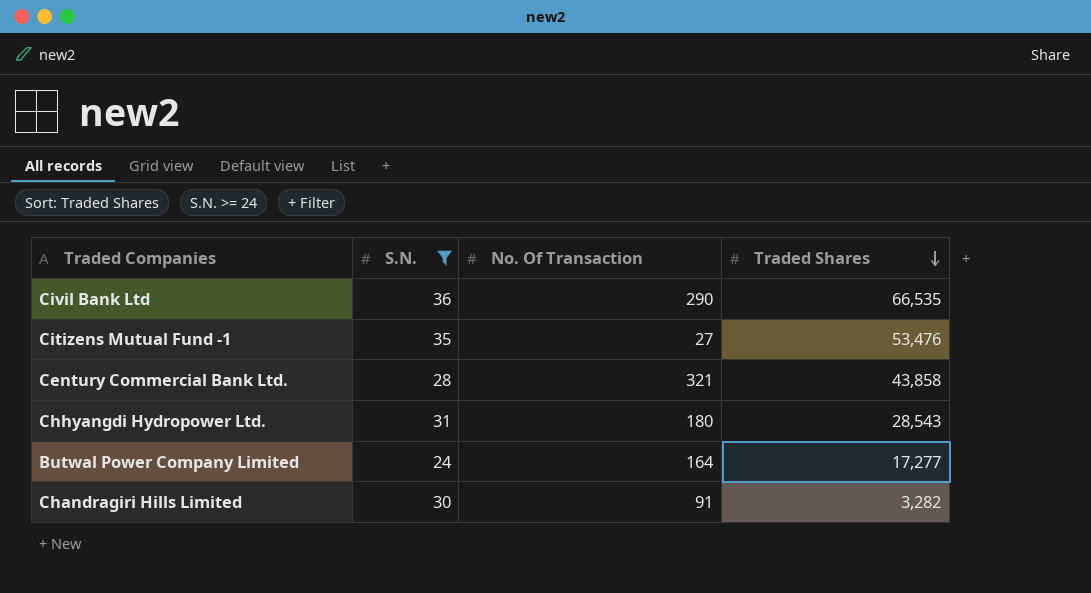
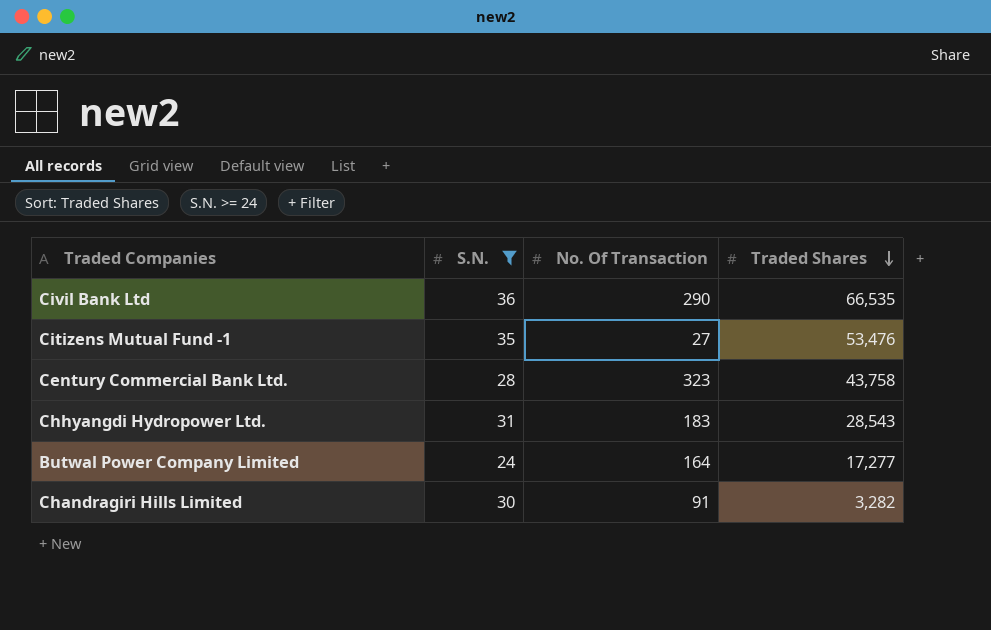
Century Commercial Bank Ltd. | No. Of Transaction: 321 -> 323
Century Commercial Bank Ltd. | Traded Shares: 43,858 -> 43,758
Chhyangdi Hydropower Ltd. | No. Of Transaction: 180 -> 183

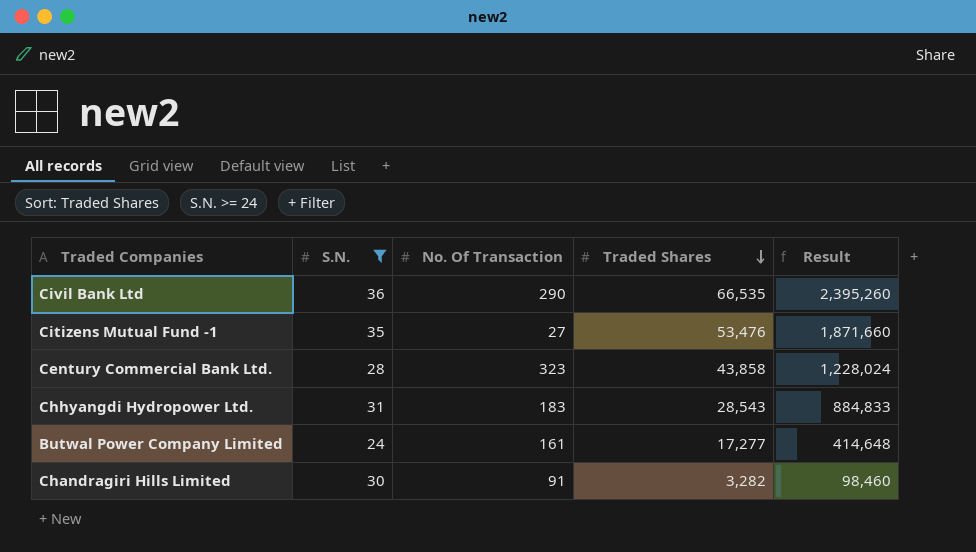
column Result | formula: none -> [S.N.] * [Traded Shares]
Century Commercial Bank Ltd. | Traded Shares: 43,758 -> 43,858
Butwal Power Company Limited | No. Of Transaction: 164 -> 161

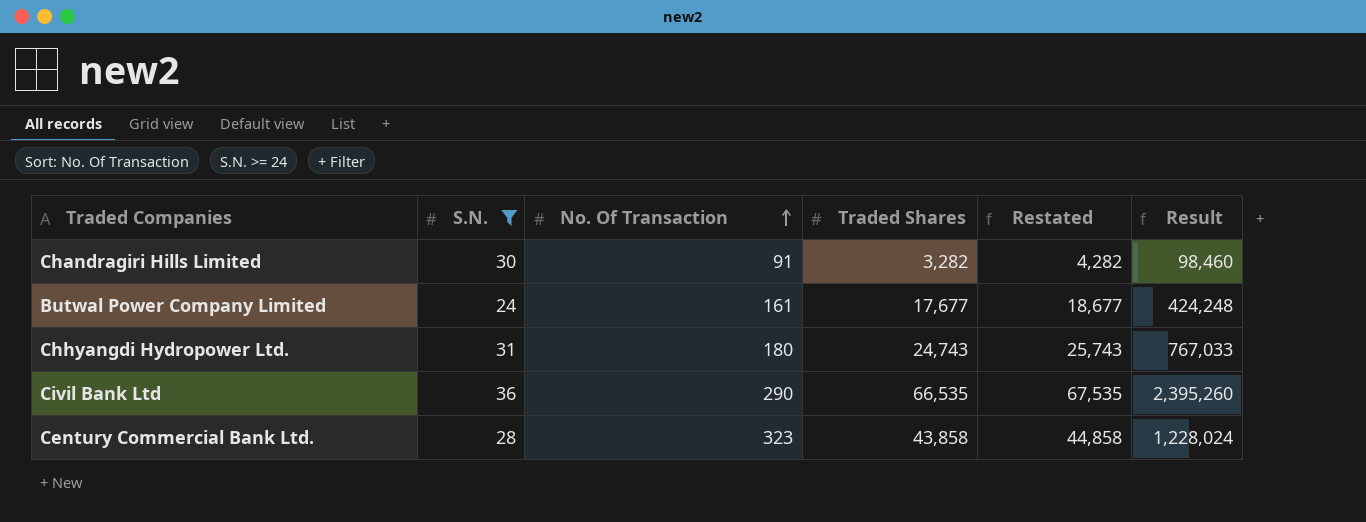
row order: Traded Shares descending -> No. Of Transaction ascending
column Restated | formula: none -> [Traded Shares] + 1000
row Citizens Mutual Fund -1: 35 | 27 | 53,476 | 1,871,660 -> none
Butwal Power Company Limited | Traded Shares: 17,277 -> 17,677
Butwal Power Company Limited | Result: 414,648 -> 424,248
Chhyangdi Hydropower Ltd. | No. Of Transaction: 183 -> 180
Chhyangdi Hydropower Ltd. | Traded Shares: 28,543 -> 24,743
Chhyangdi Hydropower Ltd. | Result: 884,833 -> 767,033

